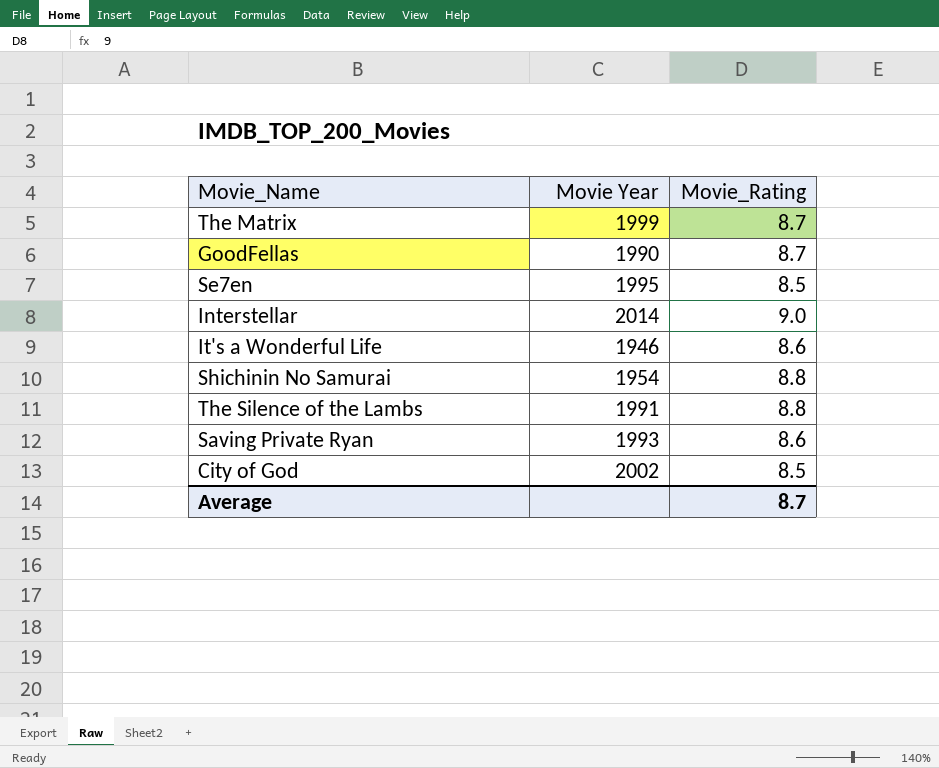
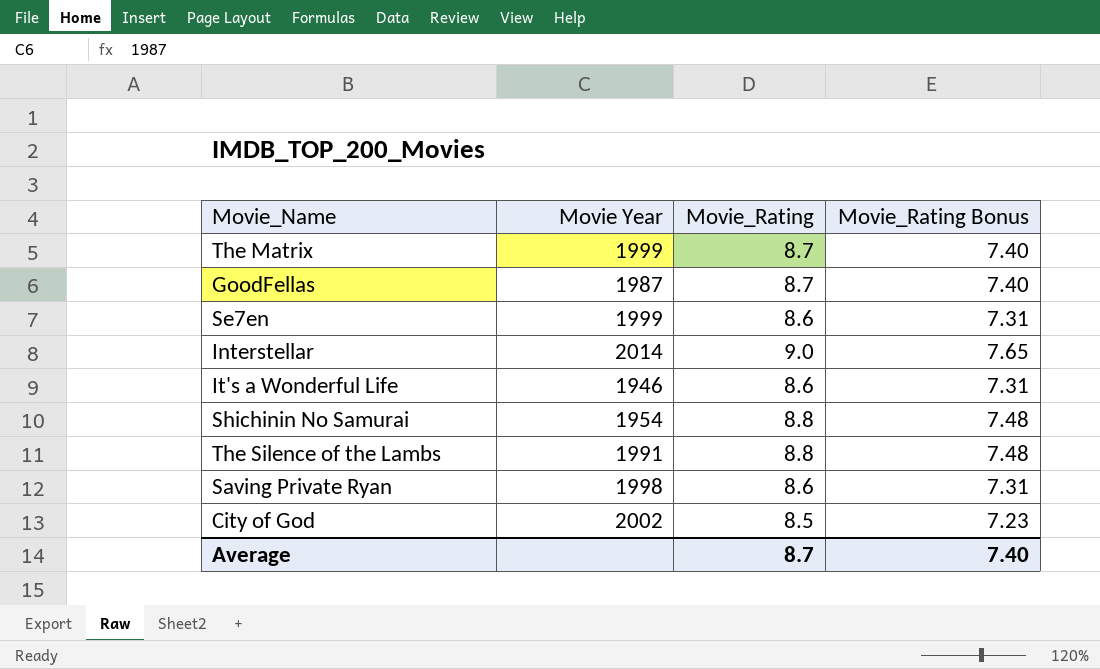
column Movie_Rating Bonus | formula: none -> [Movie_Rating] * 0.85
GoodFellas | Movie Year: 1990 -> 1987
Se7en | Movie Year: 1995 -> 1999
Se7en | Movie_Rating: 8.5 -> 8.6
Saving Private Ryan | Movie Year: 1993 -> 1998

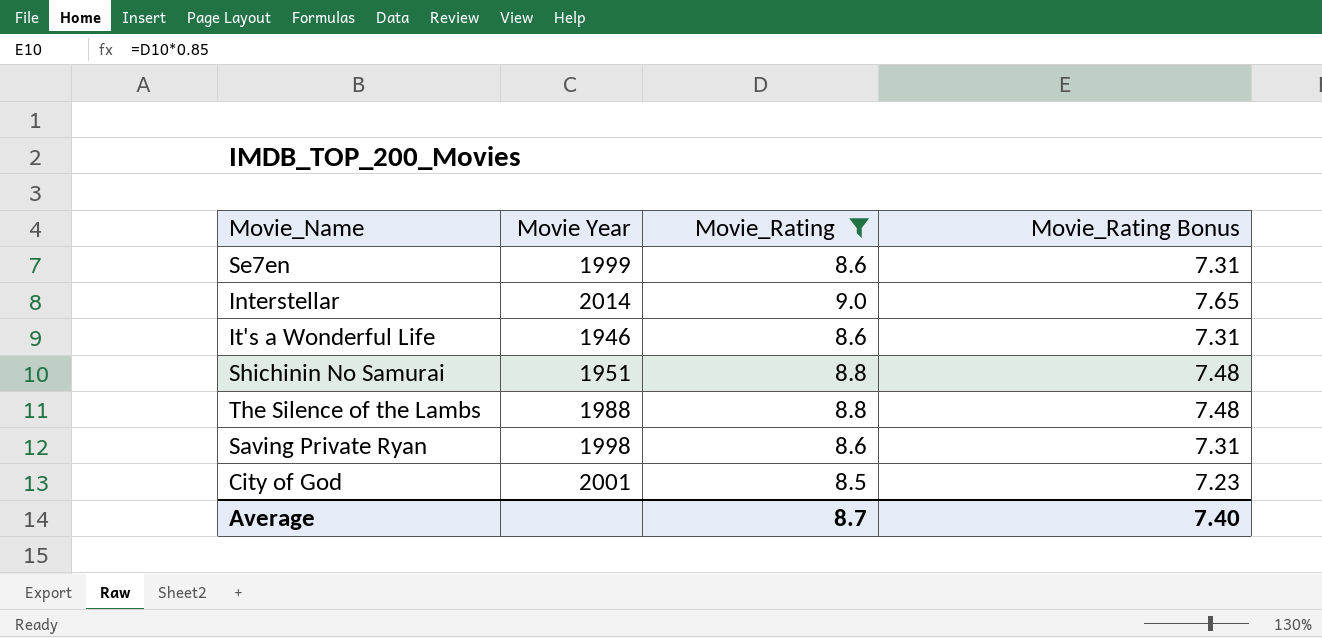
filter: none -> Movie_Rating != 8.7
Shichinin No Samurai | Movie Year: 1954 -> 1951
The Silence of the Lambs | Movie Year: 1991 -> 1988
City of God | Movie Year: 2002 -> 2001

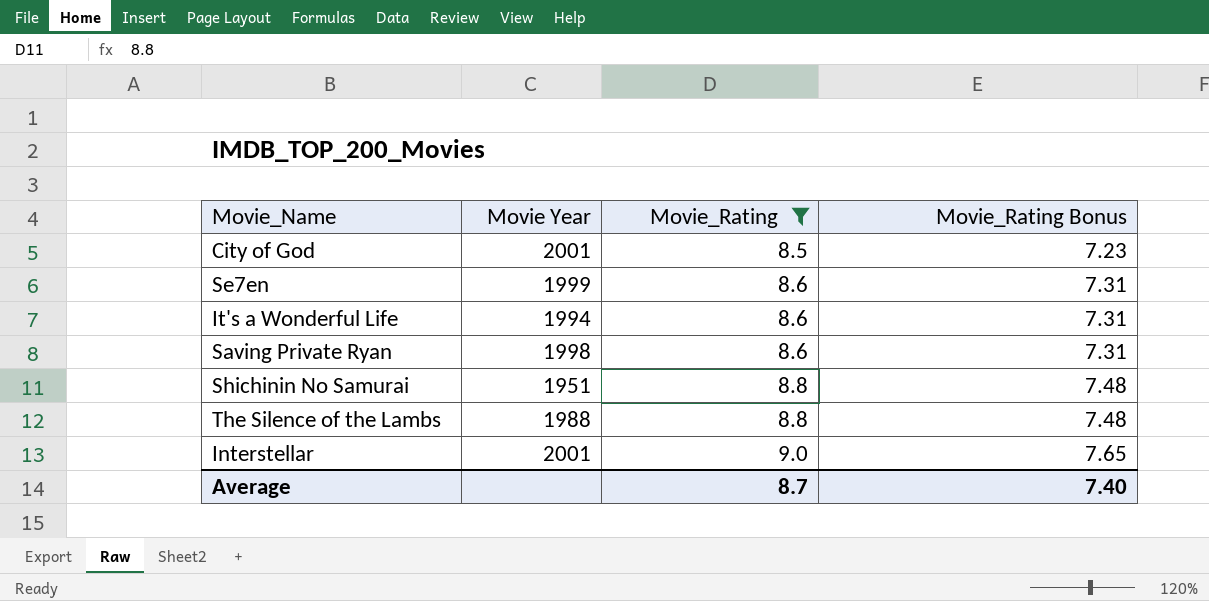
row order: none -> Movie_Rating ascending
It's a Wonderful Life | Movie Year: 1946 -> 1994
Interstellar | Movie Year: 2014 -> 2001

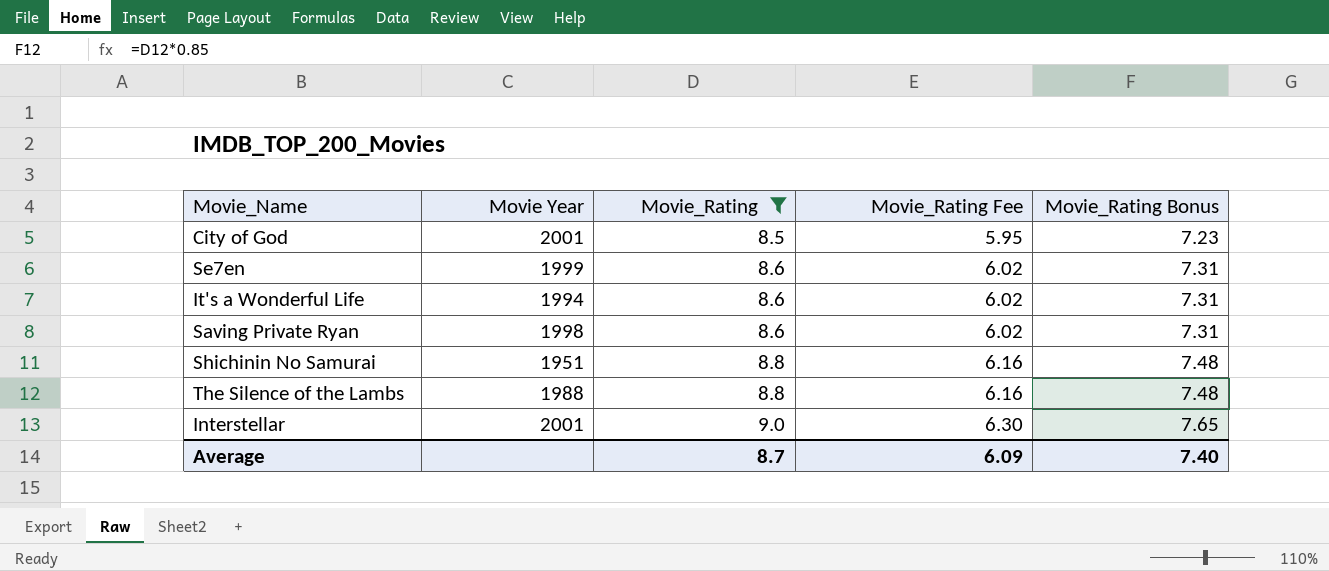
column Movie_Rating Fee | formula: none -> [Movie_Rating] * 0.7

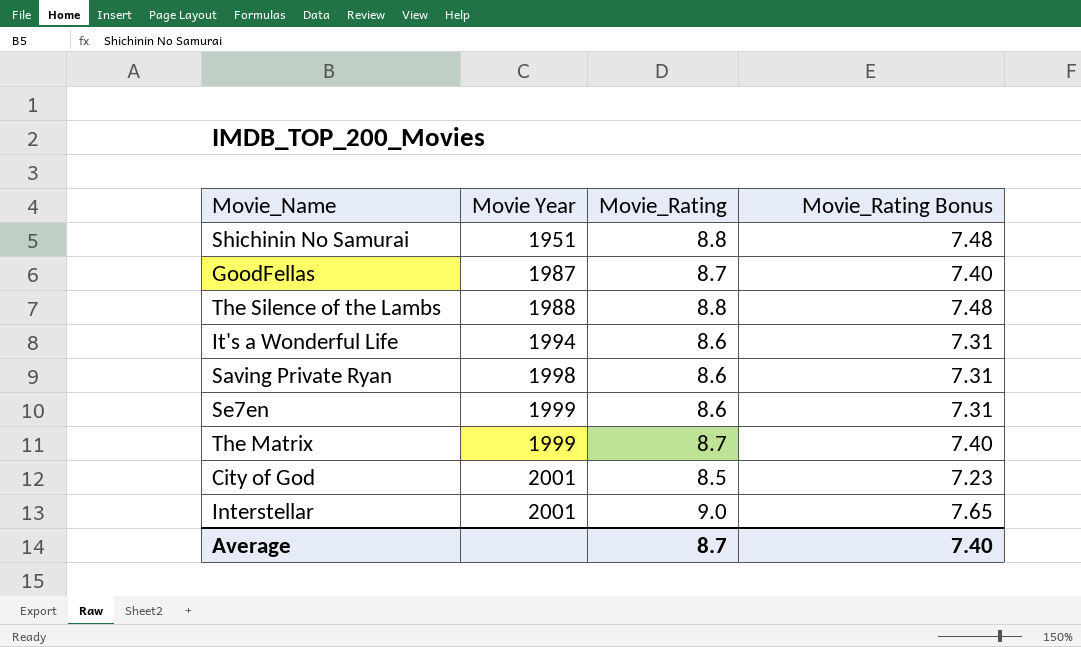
filter: Movie_Rating != 8.7 -> none
row order: Movie_Rating ascending -> Movie Year ascending
column Movie_Rating Fee | formula: [Movie_Rating] * 0.7 -> none

